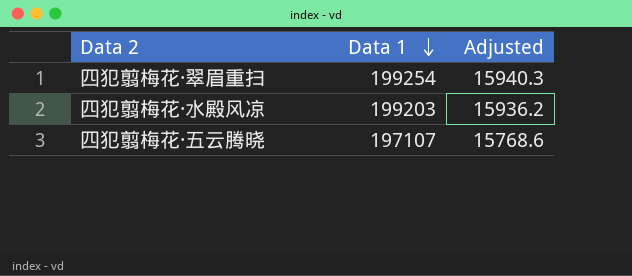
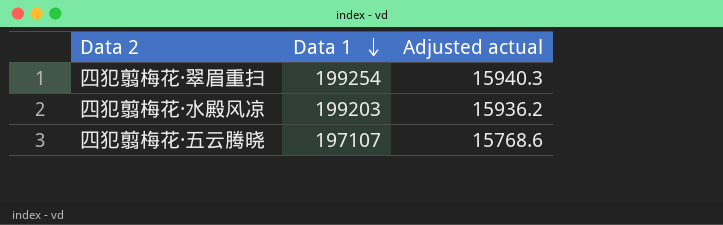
column name: Adjusted -> Adjusted actual

